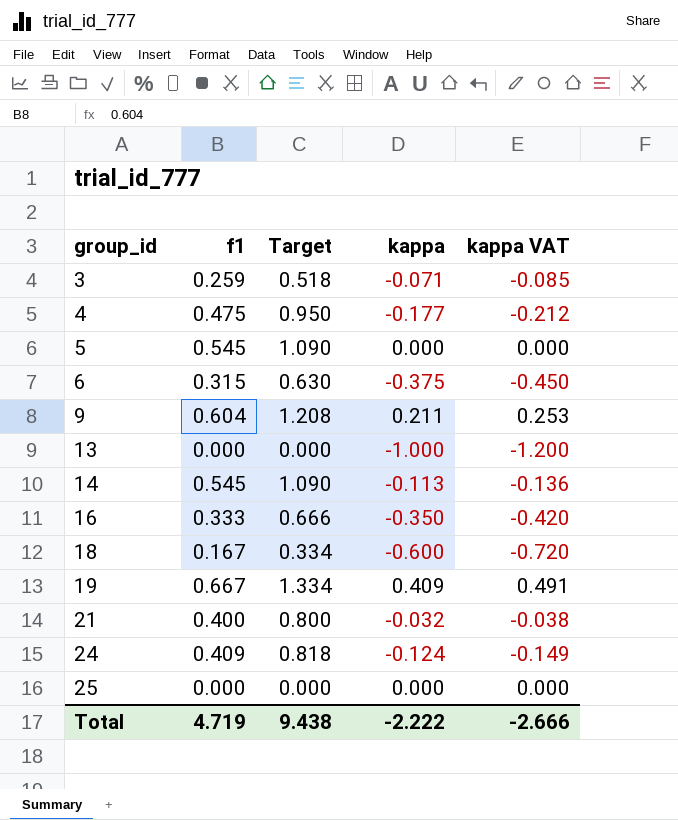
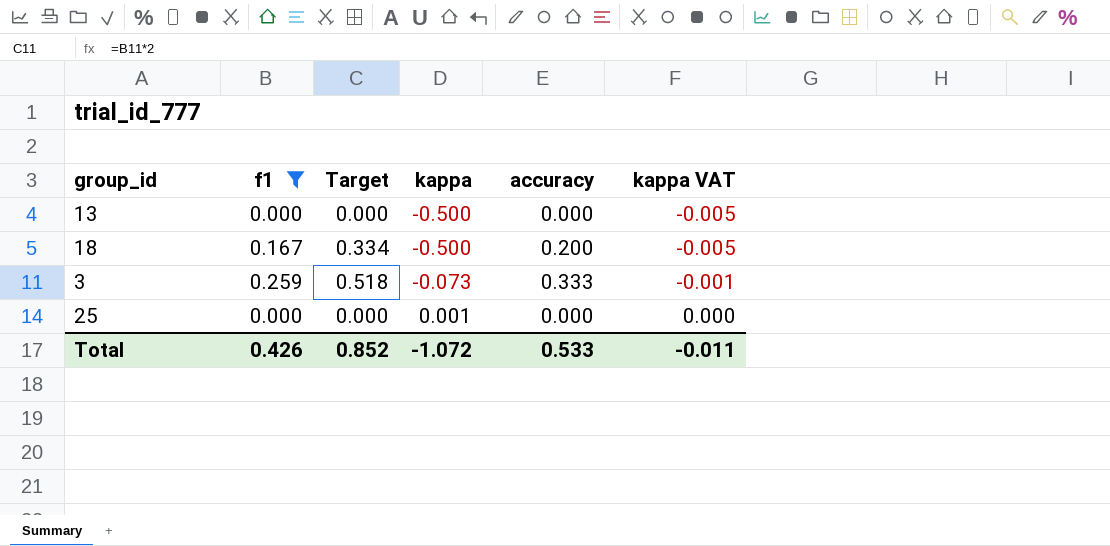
filter: none -> f1 <= 0.259
row order: group_id ascending -> kappa ascending
column accuracy | position: none -> 5
column kappa VAT | formula: [kappa] * 1.2 -> [kappa] * 0.01
13 | kappa: -1.000 -> -0.500
18 | kappa: -0.600 -> -0.500
3 | kappa: -0.071 -> -0.073
25 | kappa: 0.000 -> 0.001
Total | f1: 4.719 -> 0.426
Total | Target: 9.438 -> 0.852
Total | kappa: -2.222 -> -1.072
Total | kappa VAT: -2.666 -> -0.011

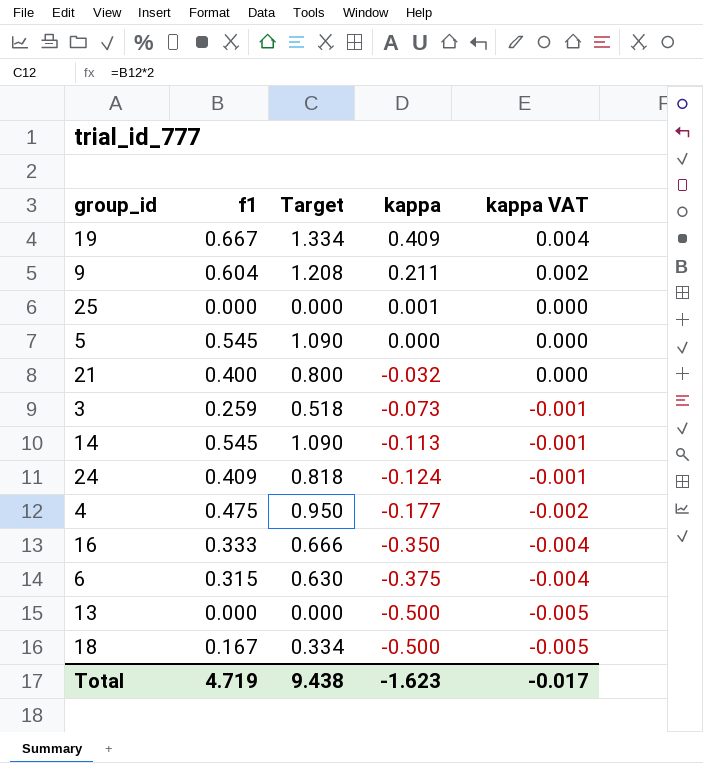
filter: f1 <= 0.259 -> none
row order: kappa ascending -> kappa descending
column accuracy | position: 5 -> none
Total | f1: 0.426 -> 4.719
Total | Target: 0.852 -> 9.438
Total | kappa: -1.072 -> -1.623
Total | kappa VAT: -0.011 -> -0.017

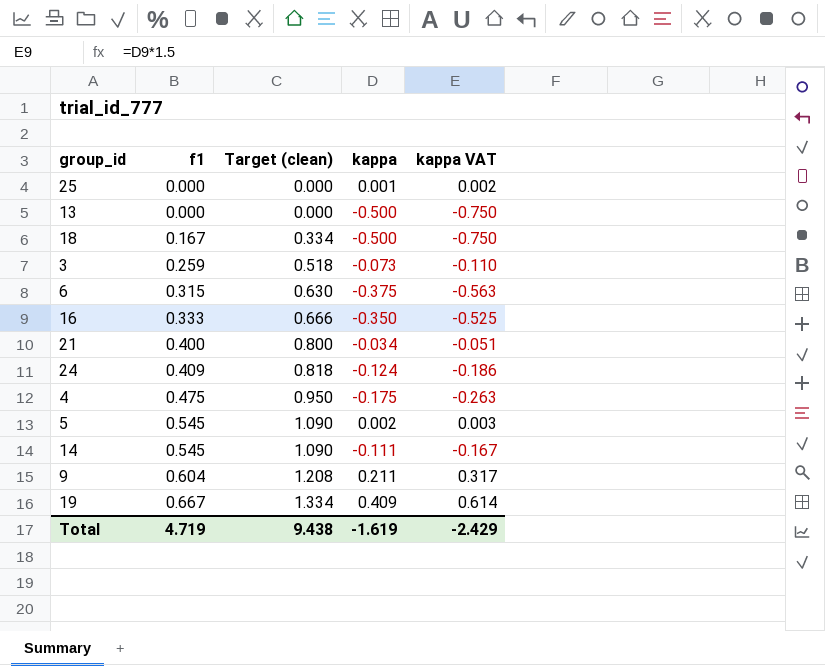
row order: kappa descending -> f1 ascending
column name: Target -> Target (clean)
column kappa VAT | formula: [kappa] * 0.01 -> [kappa] * 1.5
21 | kappa: -0.032 -> -0.034
4 | kappa: -0.177 -> -0.175
5 | kappa: 0.000 -> 0.002
14 | kappa: -0.113 -> -0.111
Total | kappa: -1.623 -> -1.619
Total | kappa VAT: -0.017 -> -2.429

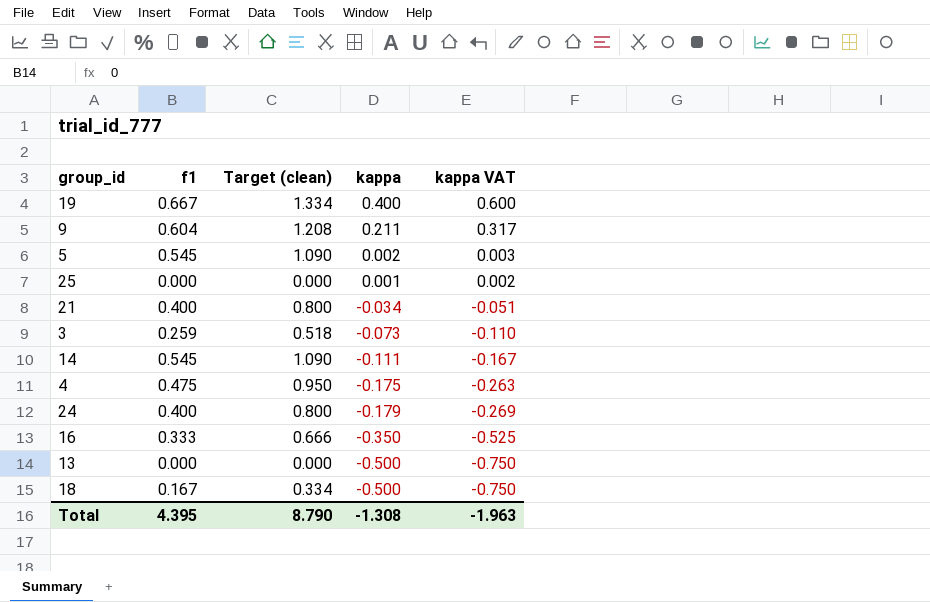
row order: f1 ascending -> kappa descending
row 6: 0.315 | 0.630 | -0.375 | -0.563 -> none
19 | kappa: 0.409 -> 0.400
19 | kappa VAT: 0.614 -> 0.600
24 | f1: 0.409 -> 0.400
24 | Target (clean): 0.818 -> 0.800
24 | kappa: -0.124 -> -0.179
24 | kappa VAT: -0.186 -> -0.269
Total | f1: 4.719 -> 4.395
Total | Target (clean): 9.438 -> 8.790
Total | kappa: -1.619 -> -1.308
Total | kappa VAT: -2.429 -> -1.963

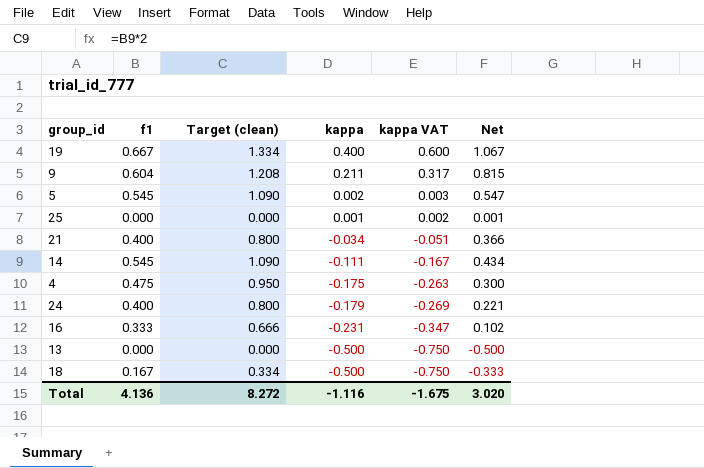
column Net | formula: none -> [f1] + [kappa]
row 3: 0.259 | 0.518 | -0.073 | -0.110 -> none
16 | kappa: -0.350 -> -0.231
16 | kappa VAT: -0.525 -> -0.347
Total | f1: 4.395 -> 4.136
Total | Target (clean): 8.790 -> 8.272
Total | kappa: -1.308 -> -1.116
Total | kappa VAT: -1.963 -> -1.675

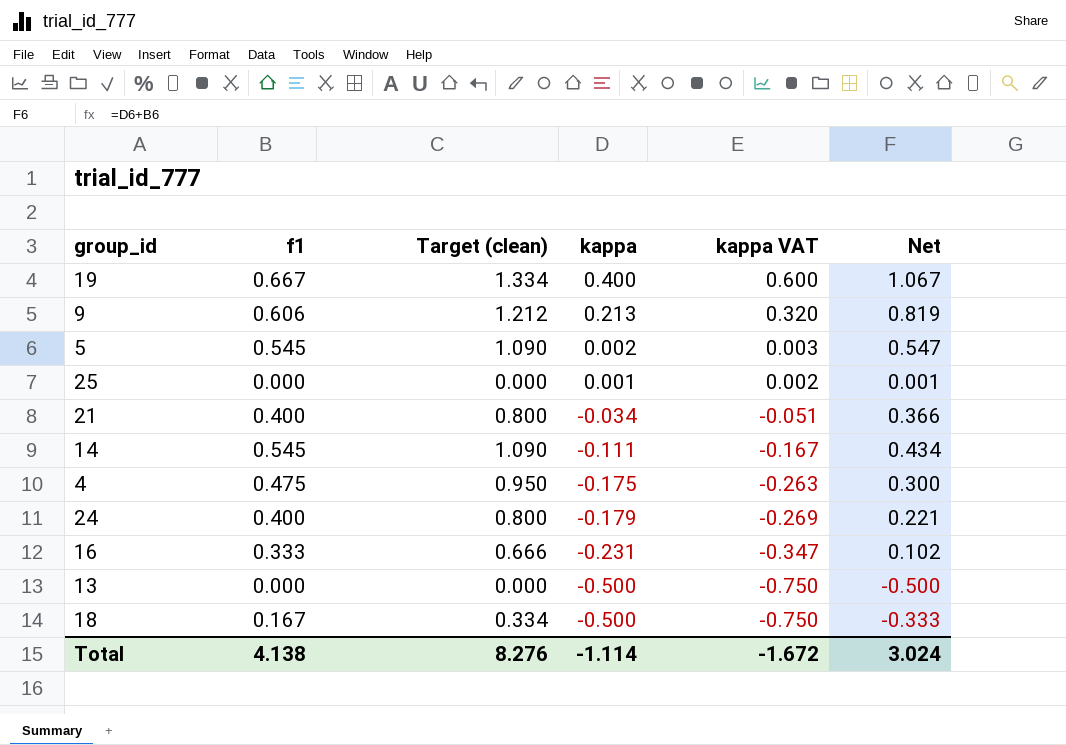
9 | f1: 0.604 -> 0.606
9 | Target (clean): 1.208 -> 1.212
9 | kappa: 0.211 -> 0.213
9 | kappa VAT: 0.317 -> 0.320
9 | Net: 0.815 -> 0.819
Total | f1: 4.136 -> 4.138
Total | Target (clean): 8.272 -> 8.276
Total | kappa: -1.116 -> -1.114
Total | kappa VAT: -1.675 -> -1.672
Total | Net: 3.020 -> 3.024

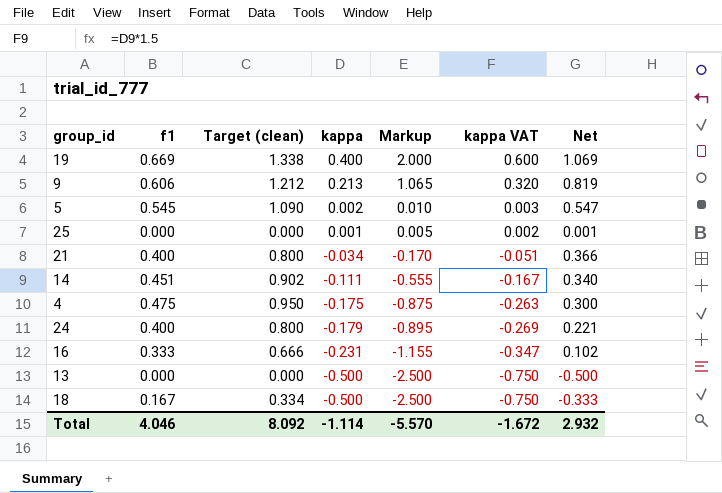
column Markup | formula: none -> [kappa] * 5
19 | f1: 0.667 -> 0.669
19 | Target (clean): 1.334 -> 1.338
19 | Net: 1.067 -> 1.069
14 | f1: 0.545 -> 0.451
14 | Target (clean): 1.090 -> 0.902
14 | Net: 0.434 -> 0.340
Total | f1: 4.138 -> 4.046
Total | Target (clean): 8.276 -> 8.092
Total | Net: 3.024 -> 2.932

